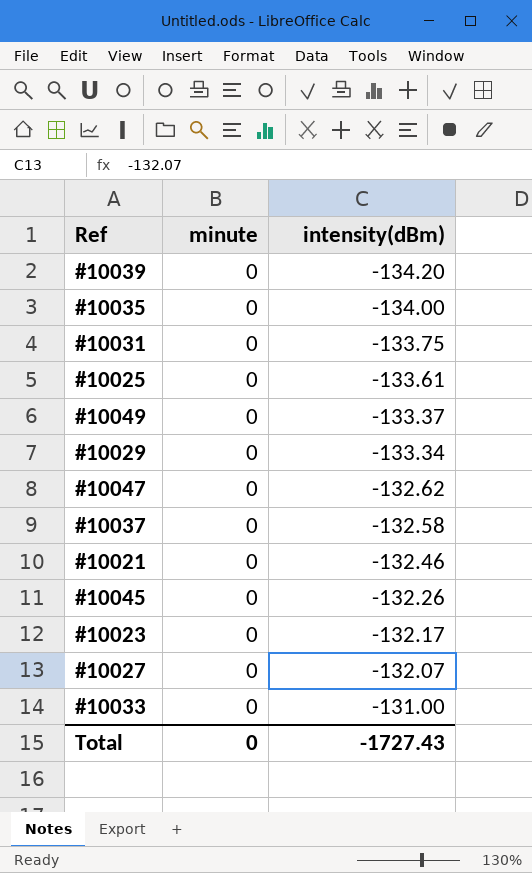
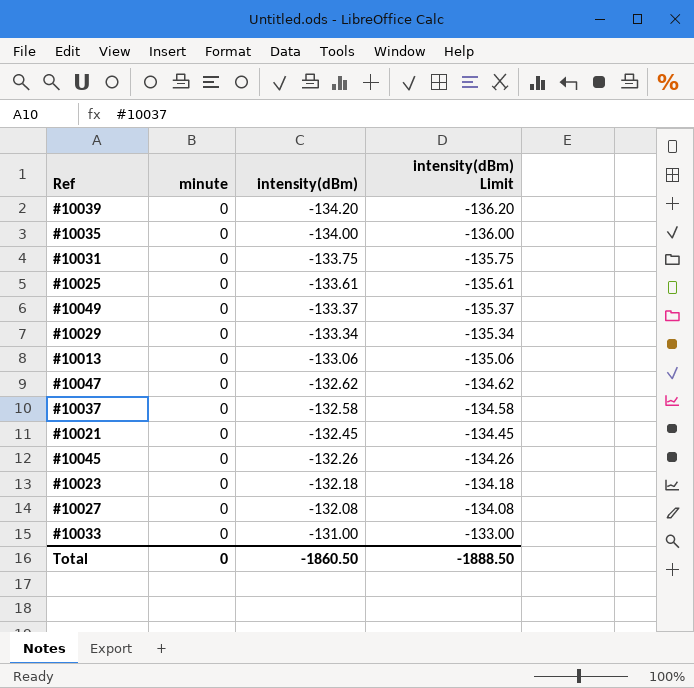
column intensity(dBm) Limit | formula: none -> [intensity(dBm)] - 2
row #10013: none -> 0 | -133.06 | -135.06
#10021 | intensity(dBm): -132.46 -> -132.45
#10023 | intensity(dBm): -132.17 -> -132.18
#10027 | intensity(dBm): -132.07 -> -132.08
Total | intensity(dBm): -1727.43 -> -1860.50

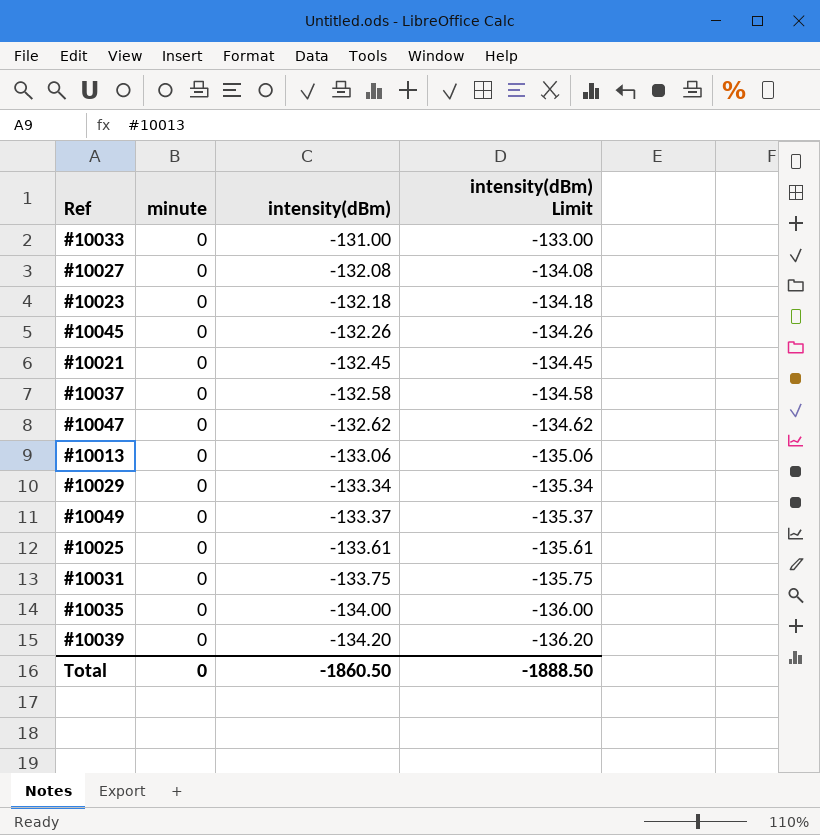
row order: intensity(dBm) ascending -> intensity(dBm) descending

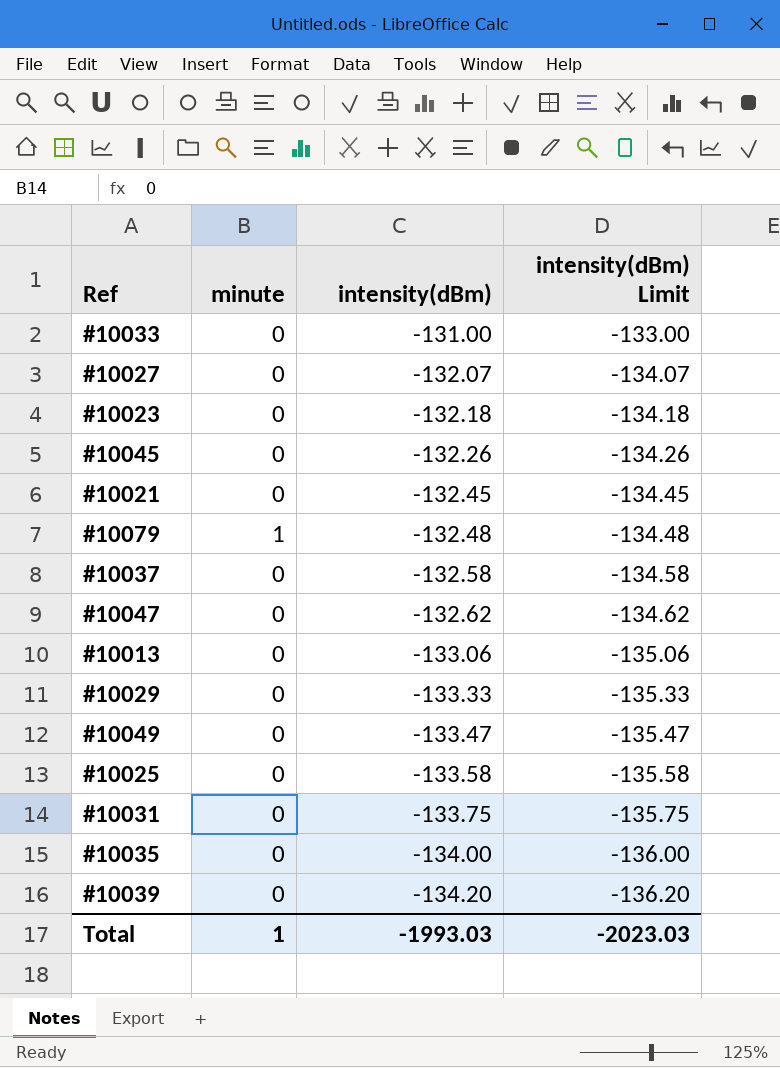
#10027 | intensity(dBm): -132.08 -> -132.07
#10027 | intensity(dBm) Limit: -134.08 -> -134.07
row #10079: none -> 1 | -132.48 | -134.48
#10029 | intensity(dBm): -133.34 -> -133.33
#10029 | intensity(dBm) Limit: -135.34 -> -135.33
#10049 | intensity(dBm): -133.37 -> -133.47
#10049 | intensity(dBm) Limit: -135.37 -> -135.47
#10025 | intensity(dBm): -133.61 -> -133.58
#10025 | intensity(dBm) Limit: -135.61 -> -135.58
Total | minute: 0 -> 1
Total | intensity(dBm): -1860.50 -> -1993.03
Total | intensity(dBm) Limit: -1888.50 -> -2023.03

